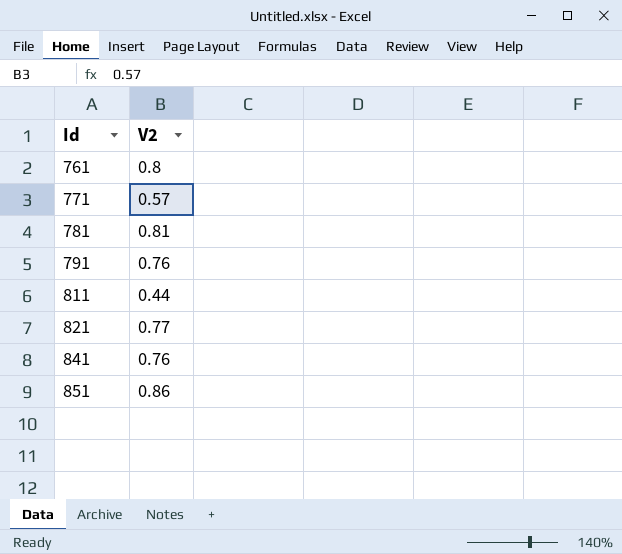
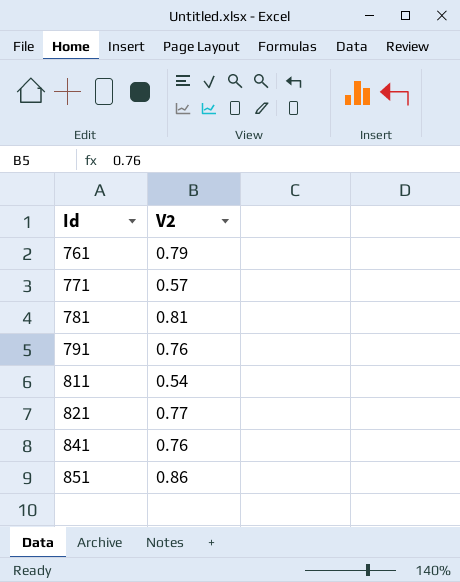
761 | V2: 0.8 -> 0.79
811 | V2: 0.44 -> 0.54

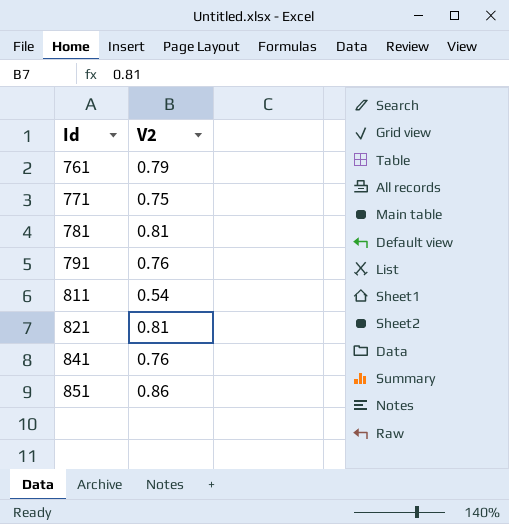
771 | V2: 0.57 -> 0.75
821 | V2: 0.77 -> 0.81

